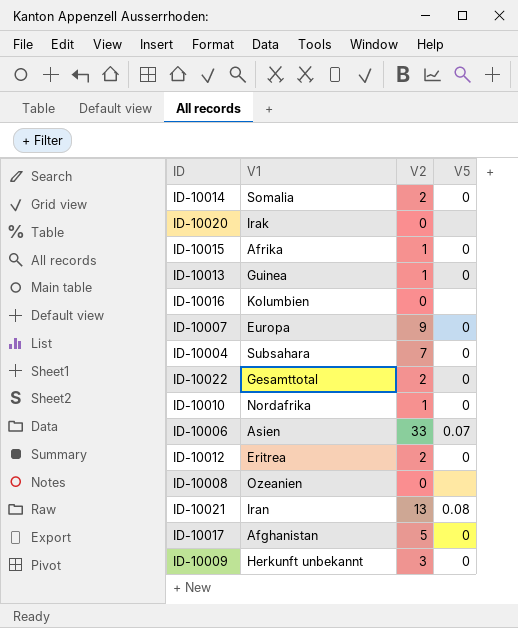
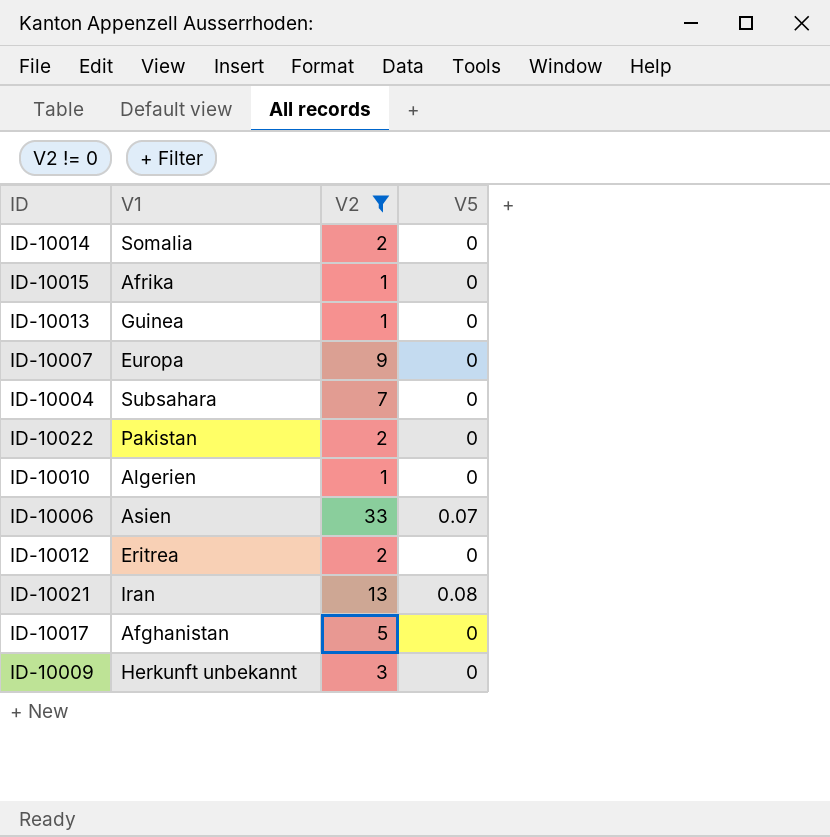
filter: none -> V2 != 0
ID-10022 | V1: Gesamttotal -> Pakistan
ID-10010 | V1: Nordafrika -> Algerien

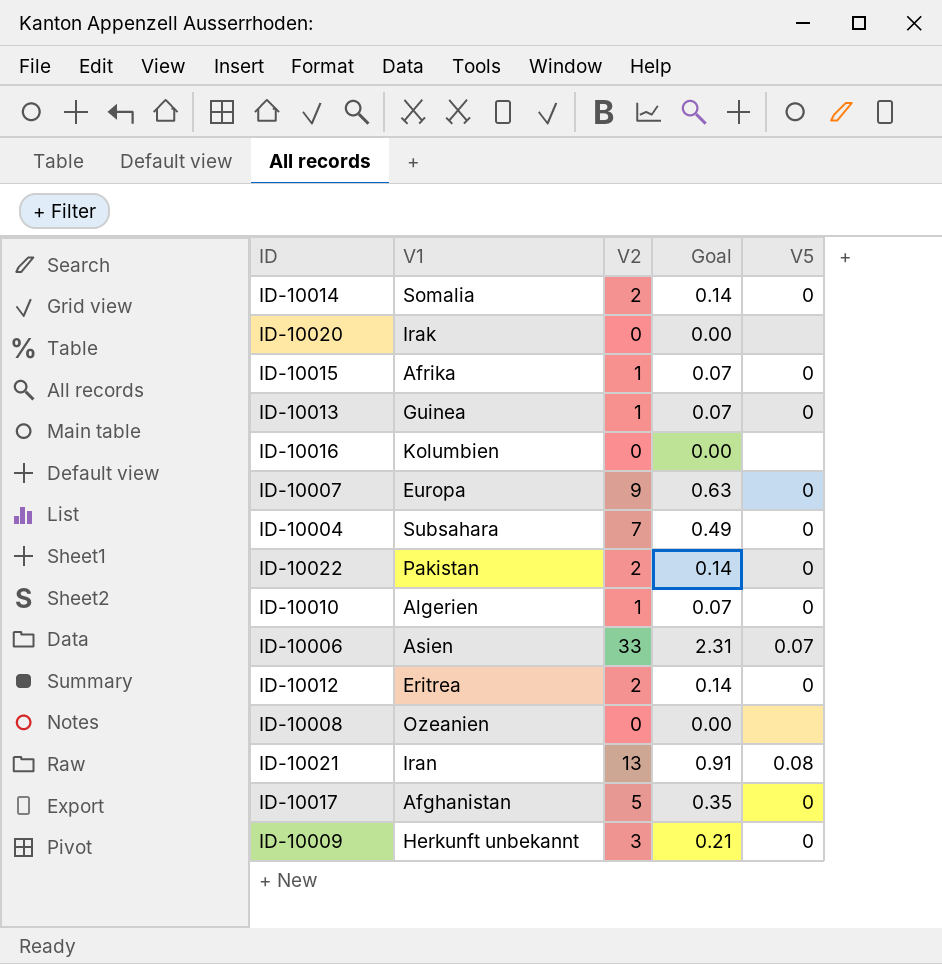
filter: V2 != 0 -> none
column Goal | formula: none -> [V2] * 0.07

